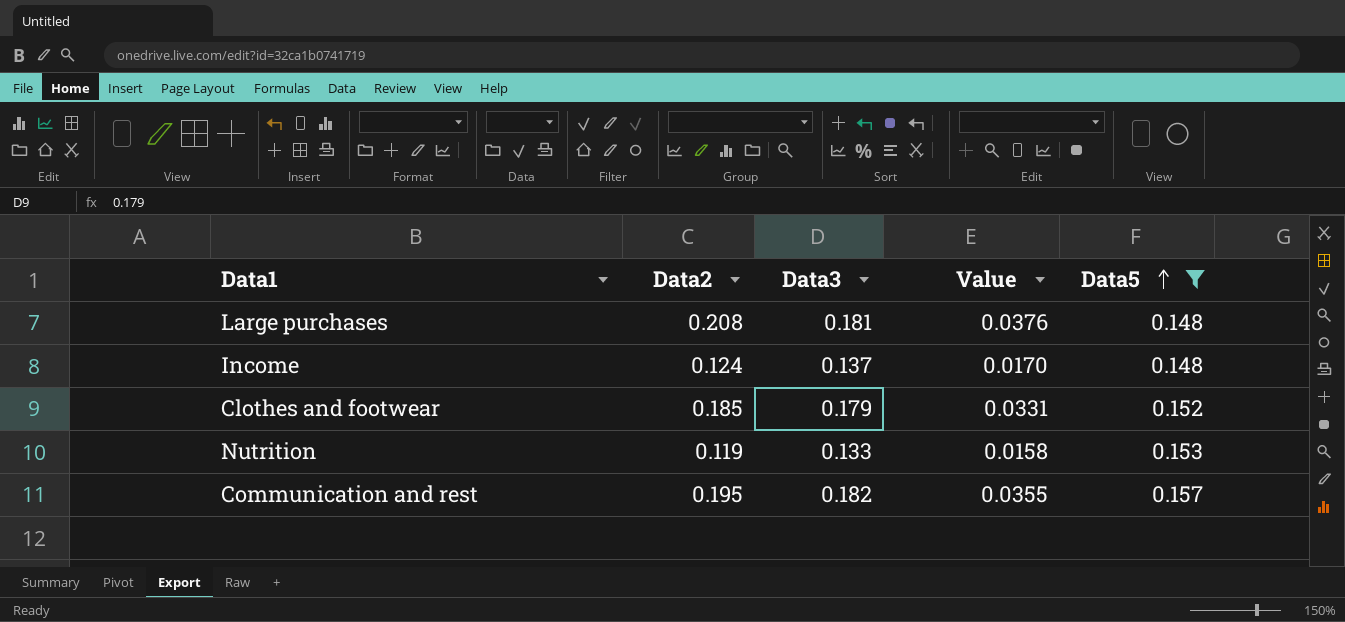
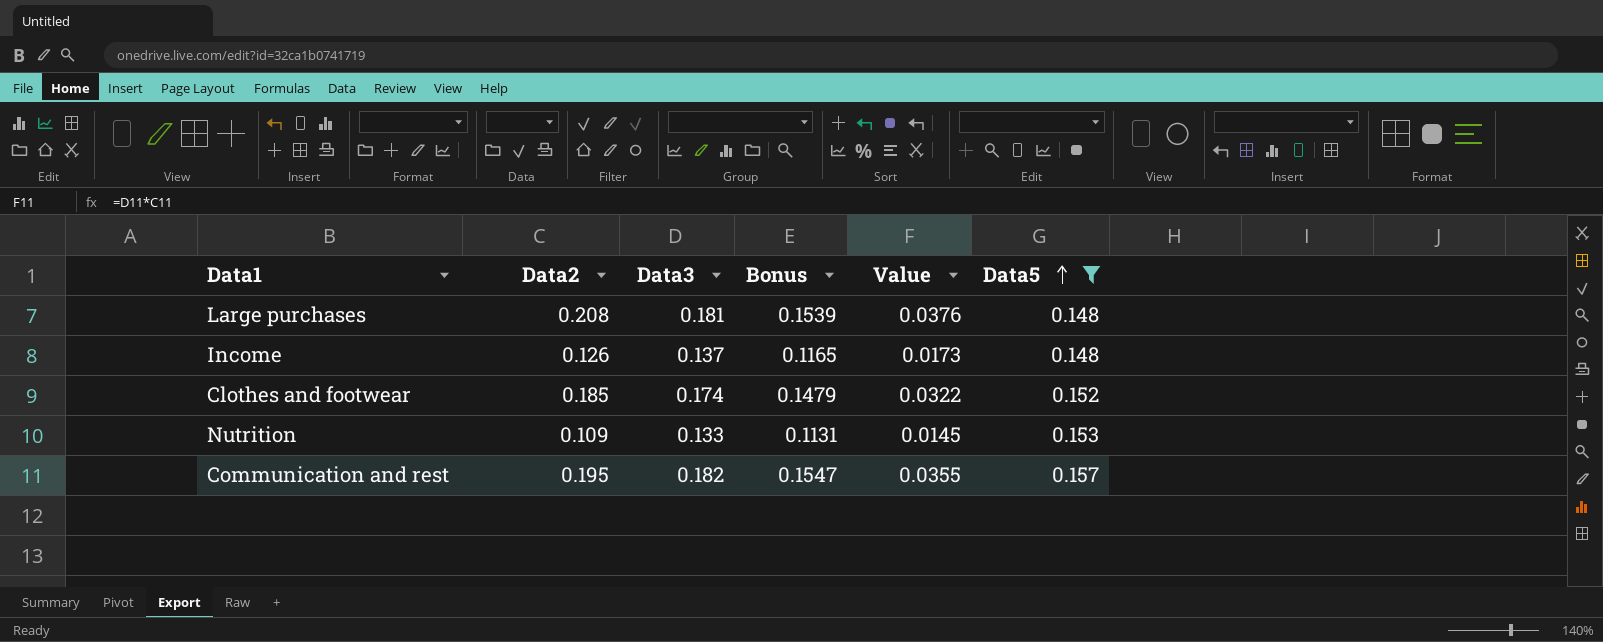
column Bonus | formula: none -> [Data3] * 0.85
Income | Data2: 0.124 -> 0.126
Income | Value: 0.0170 -> 0.0173
Clothes and footwear | Data3: 0.179 -> 0.174
Clothes and footwear | Value: 0.0331 -> 0.0322
Nutrition | Data2: 0.119 -> 0.109
Nutrition | Value: 0.0158 -> 0.0145

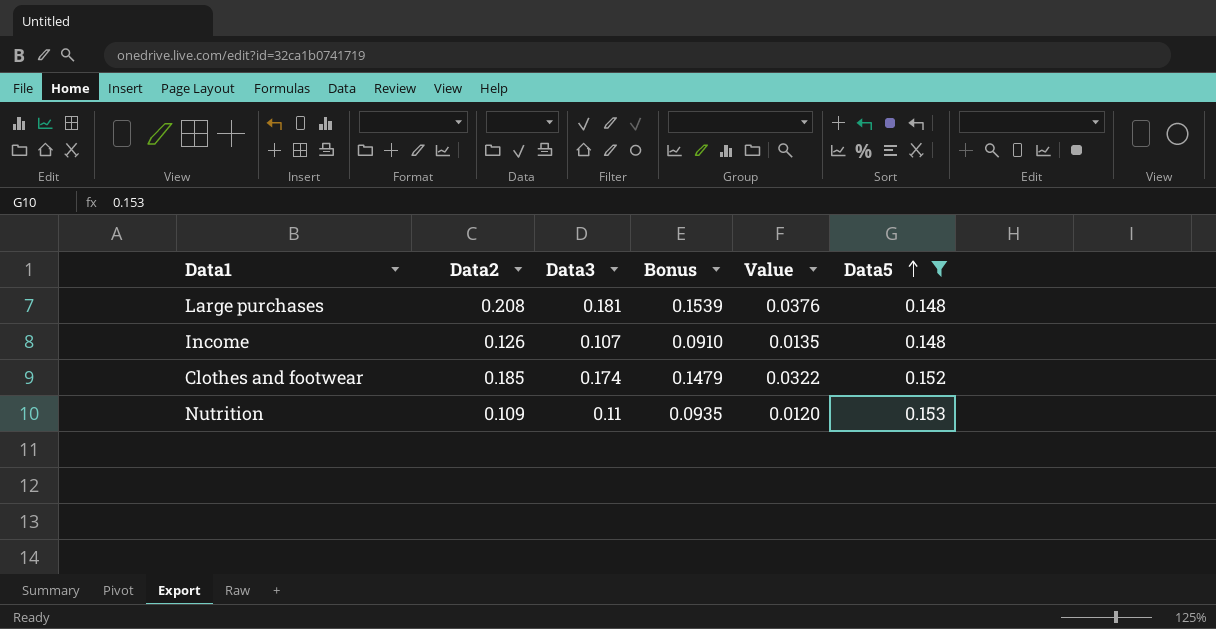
row Communication and rest: 0.195 | 0.182 | 0.1547 | 0.0355 | 0.157 -> none
Income | Data3: 0.137 -> 0.107
Income | Bonus: 0.1165 -> 0.0910
Income | Value: 0.0173 -> 0.0135
Nutrition | Data3: 0.133 -> 0.11
Nutrition | Bonus: 0.1131 -> 0.0935
Nutrition | Value: 0.0145 -> 0.0120

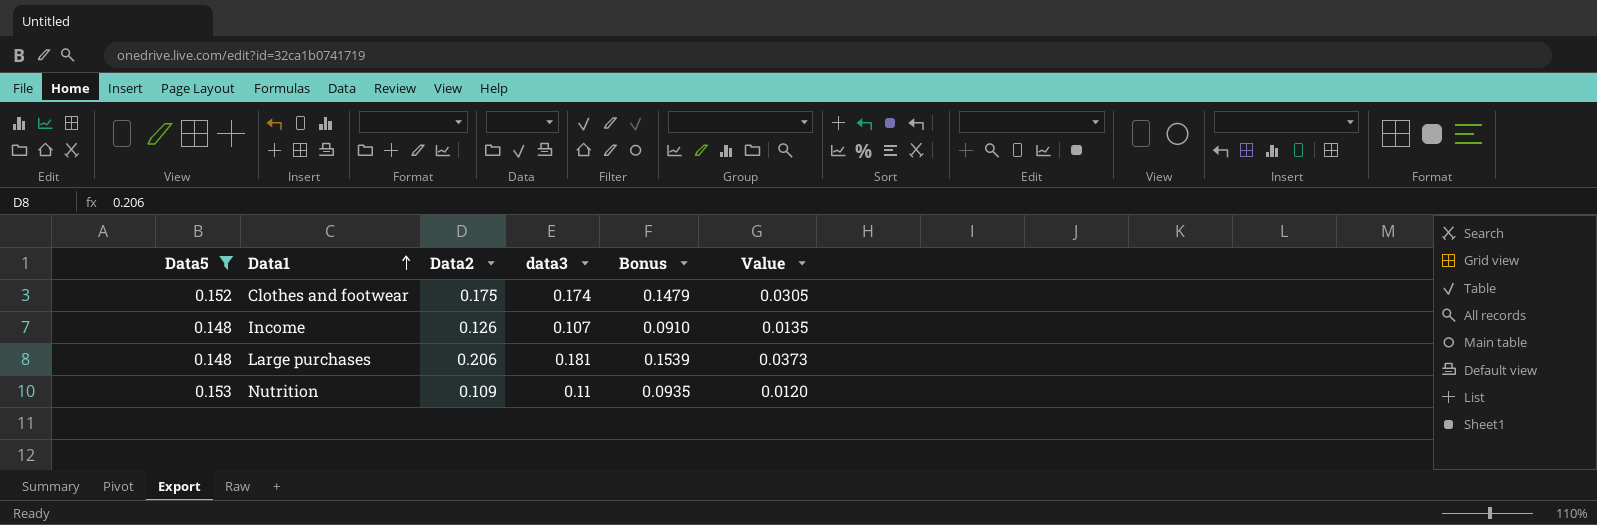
row order: Data5 ascending -> Data1 ascending
column Data5 | position: 6 -> 1
column name: Data3 -> data3
Clothes and footwear | Data2: 0.185 -> 0.175
Clothes and footwear | Value: 0.0322 -> 0.0305
Large purchases | Data2: 0.208 -> 0.206
Large purchases | Value: 0.0376 -> 0.0373

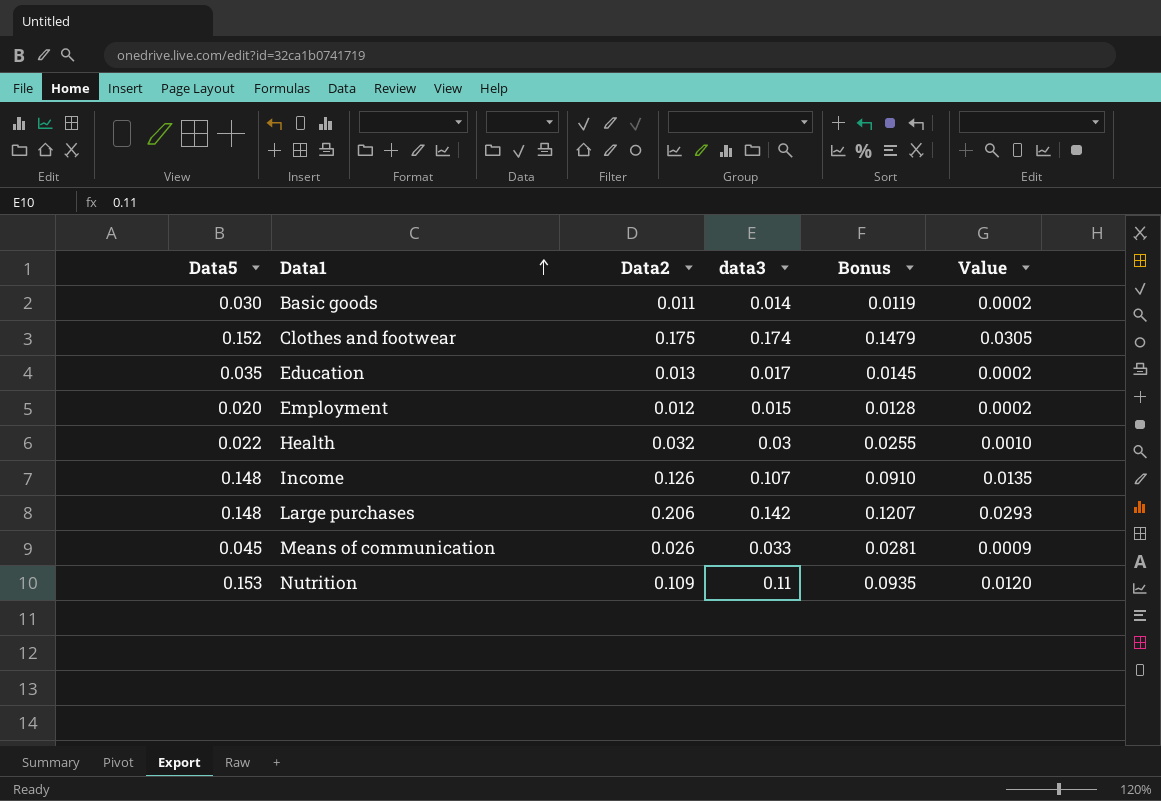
filter: Data5 >= 0.148 -> none
Large purchases | data3: 0.181 -> 0.142
Large purchases | Bonus: 0.1539 -> 0.1207
Large purchases | Value: 0.0373 -> 0.0293

